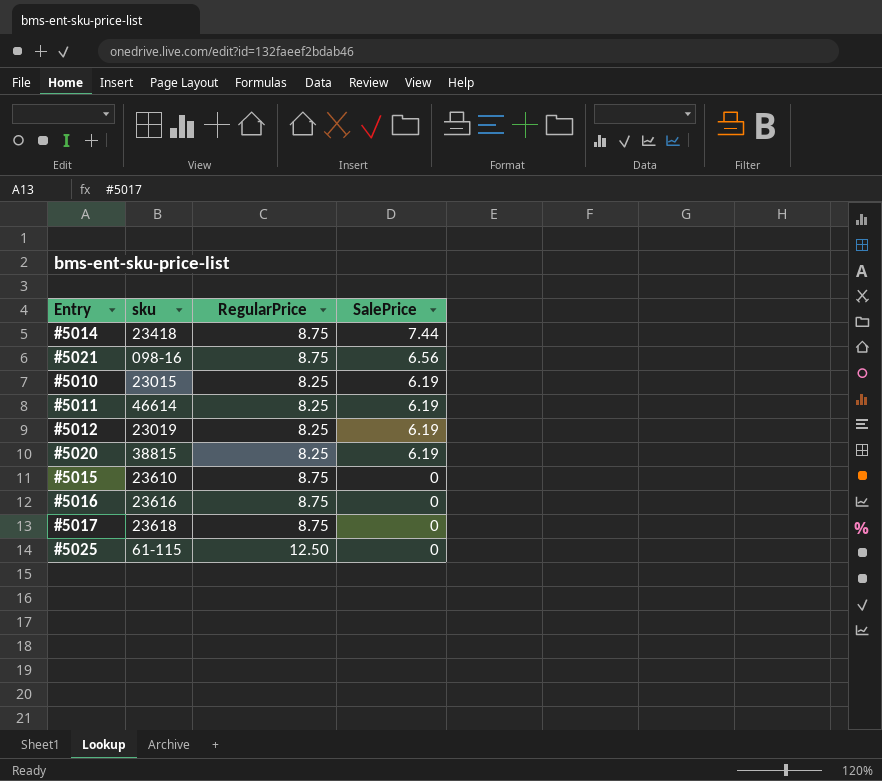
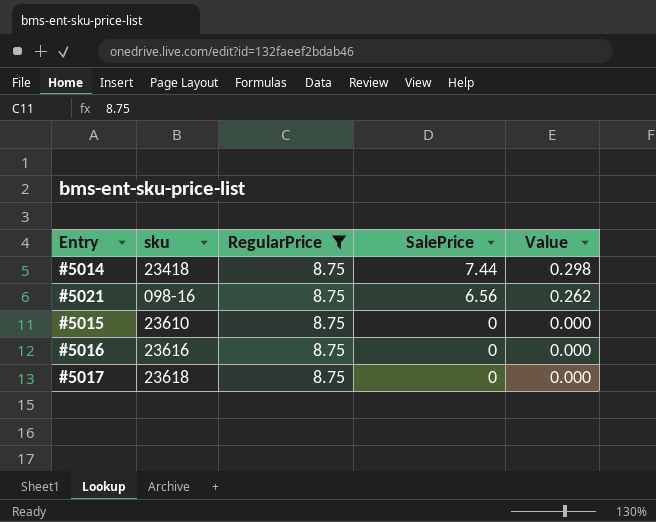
filter: none -> RegularPrice = 8.75
column Value | formula: none -> [SalePrice] * 0.04

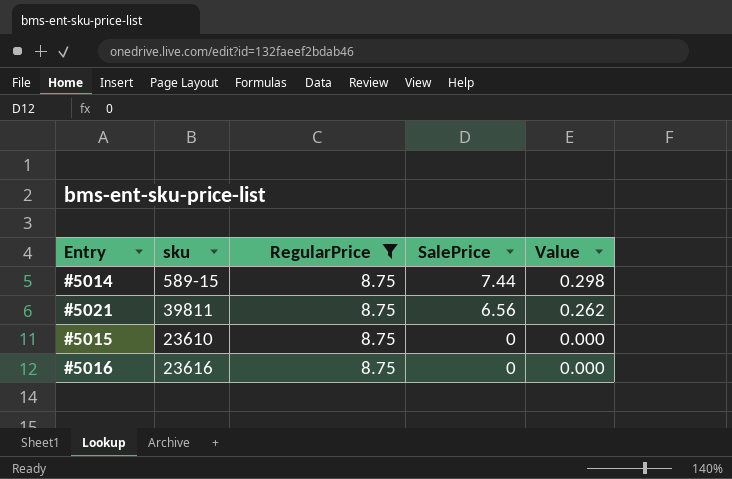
row #5017: 23618 | 8.75 | 0 | 0.000 -> none
#5014 | sku: 23418 -> 589-15
#5021 | sku: 098-16 -> 39811

